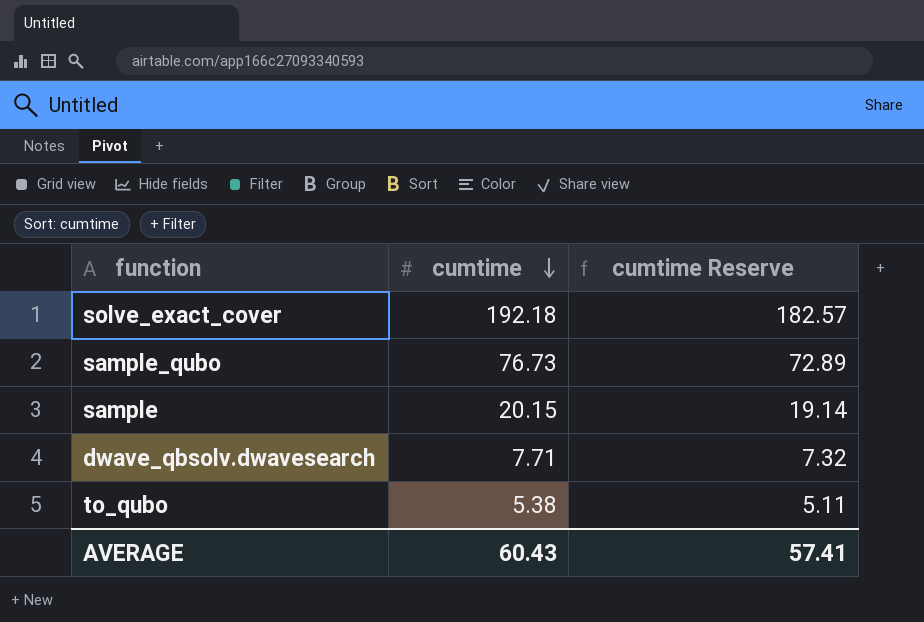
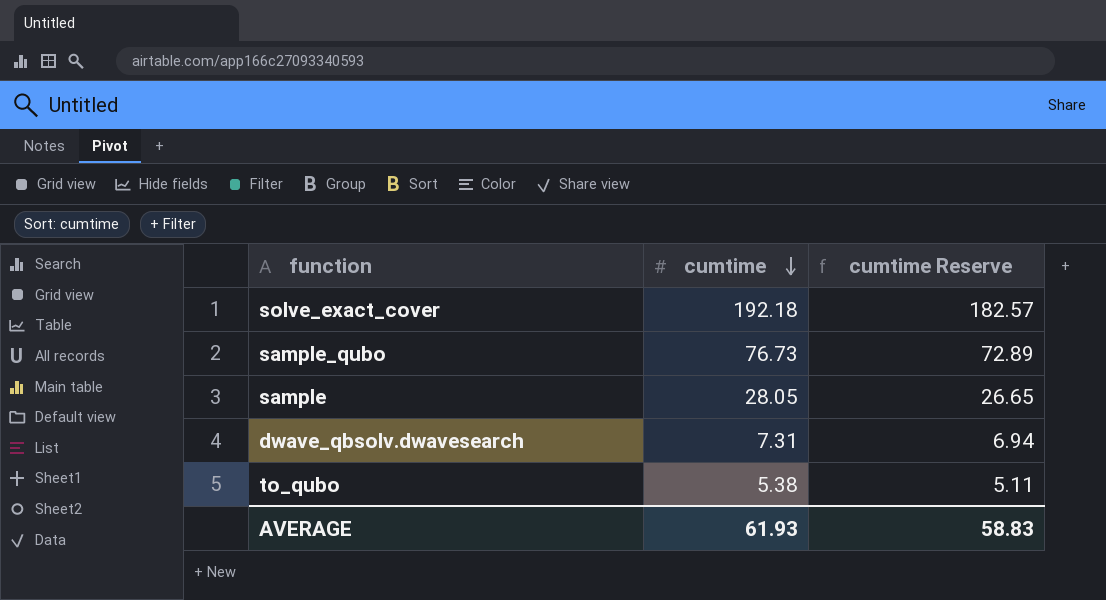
sample | cumtime: 20.15 -> 28.05
sample | cumtime Reserve: 19.14 -> 26.65
dwave_qbsolv.dwavesearch | cumtime: 7.71 -> 7.31
dwave_qbsolv.dwavesearch | cumtime Reserve: 7.32 -> 6.94
AVERAGE | cumtime: 60.43 -> 61.93
AVERAGE | cumtime Reserve: 57.41 -> 58.83

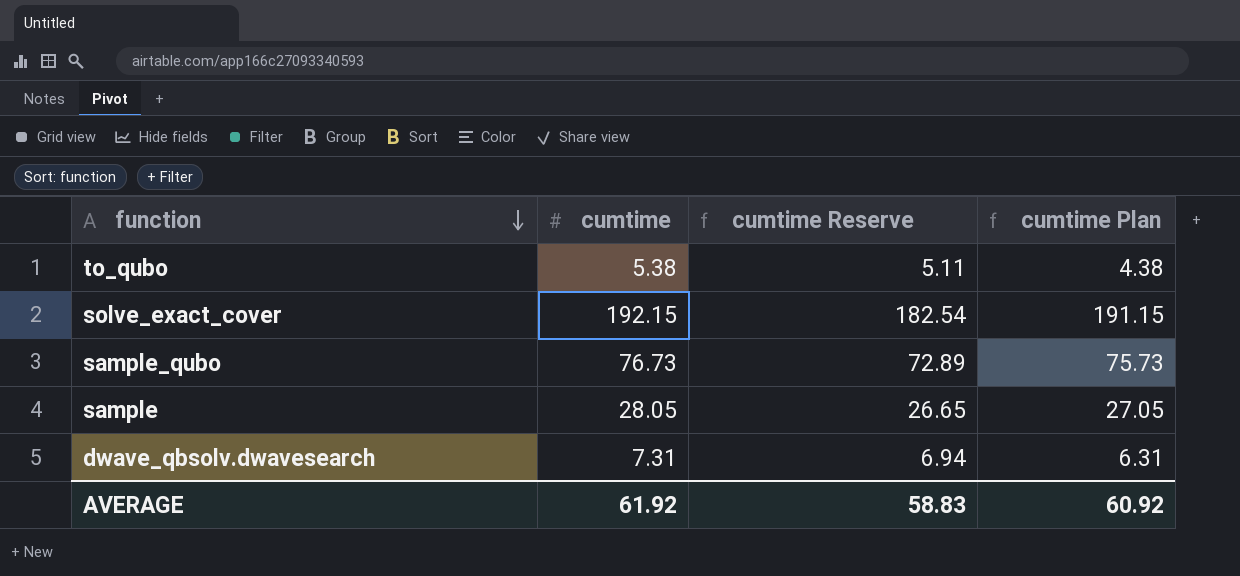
row order: cumtime descending -> function descending
column cumtime Plan | formula: none -> [cumtime] - 1
solve_exact_cover | cumtime: 192.18 -> 192.15
solve_exact_cover | cumtime Reserve: 182.57 -> 182.54
AVERAGE | cumtime: 61.93 -> 61.92

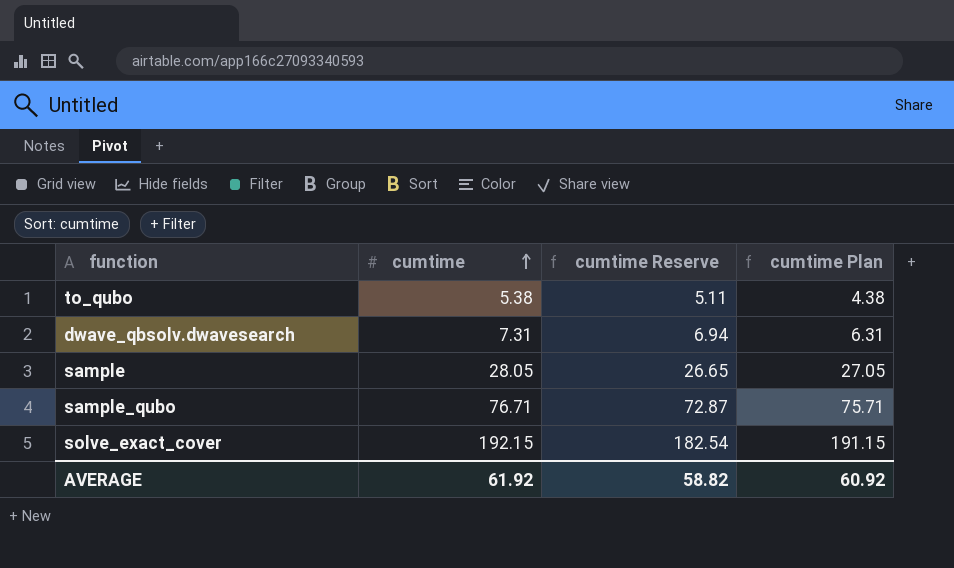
row order: function descending -> cumtime ascending
sample_qubo | cumtime: 76.73 -> 76.71
sample_qubo | cumtime Reserve: 72.89 -> 72.87
sample_qubo | cumtime Plan: 75.73 -> 75.71
AVERAGE | cumtime Reserve: 58.83 -> 58.82

